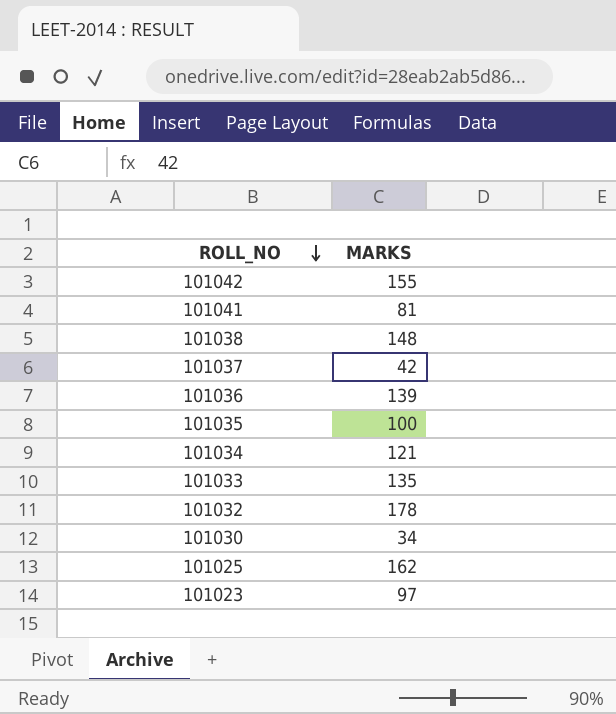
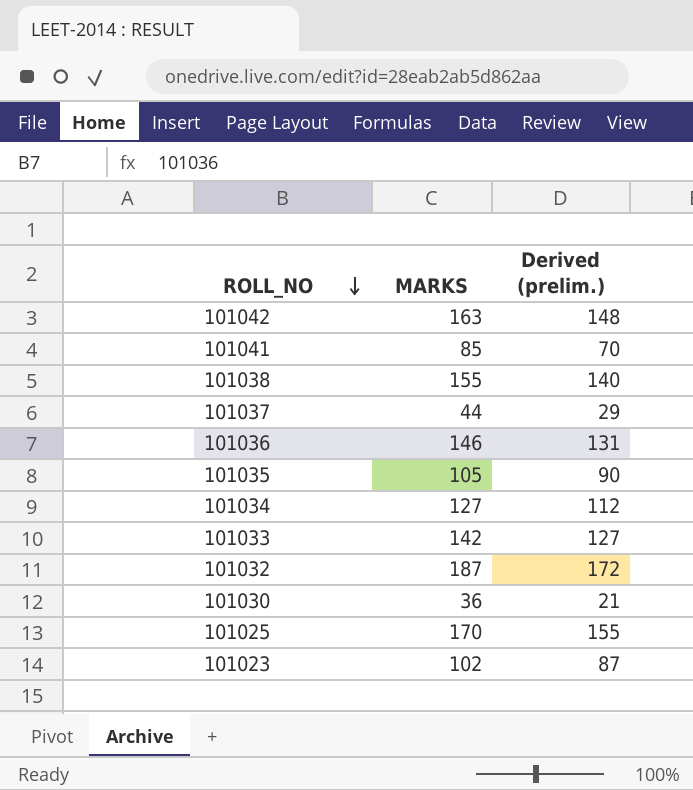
column Derived (prelim.) | formula: none -> [MARKS] - 15
101042 | MARKS: 155 -> 163
101041 | MARKS: 81 -> 85
101038 | MARKS: 148 -> 155
101037 | MARKS: 42 -> 44
101036 | MARKS: 139 -> 146
101035 | MARKS: 100 -> 105
101034 | MARKS: 121 -> 127
101033 | MARKS: 135 -> 142
101032 | MARKS: 178 -> 187
101030 | MARKS: 34 -> 36
101025 | MARKS: 162 -> 170
101023 | MARKS: 97 -> 102

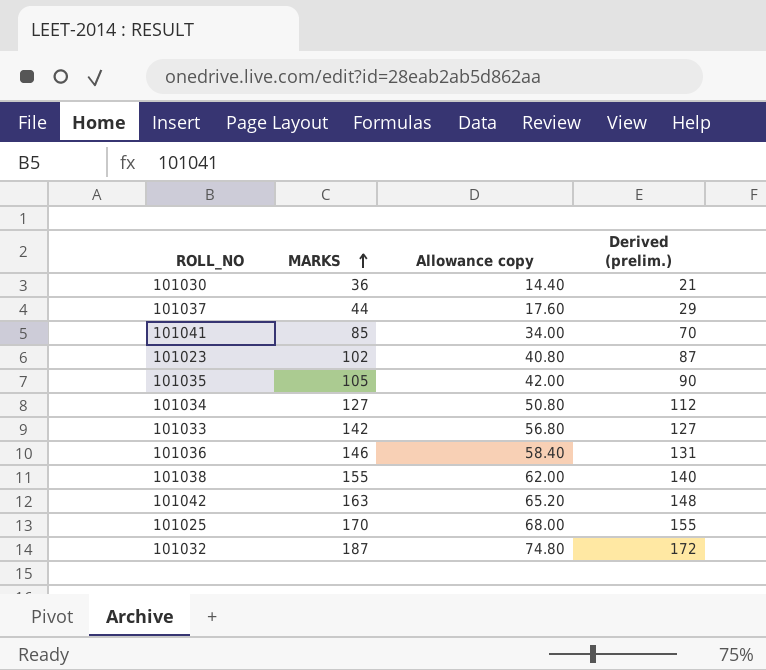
row order: ROLL_NO descending -> MARKS ascending
column Allowance copy | formula: none -> [MARKS] * 0.4

